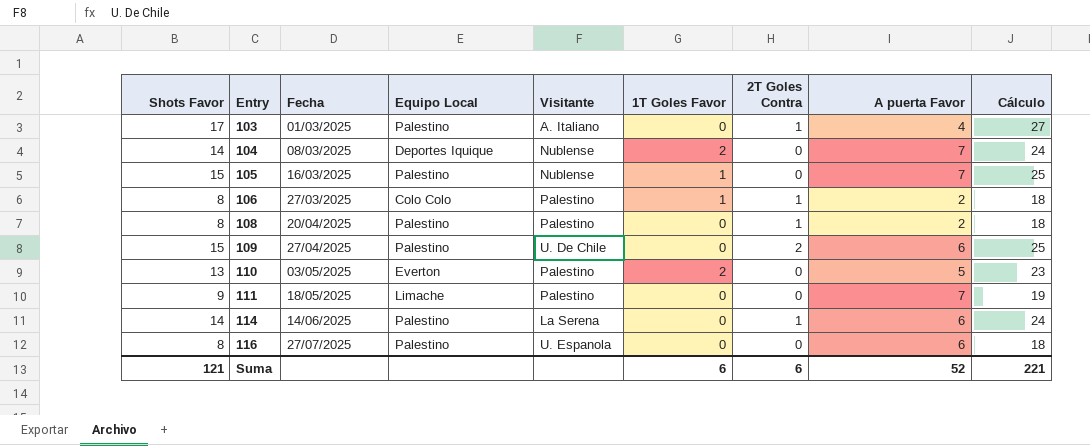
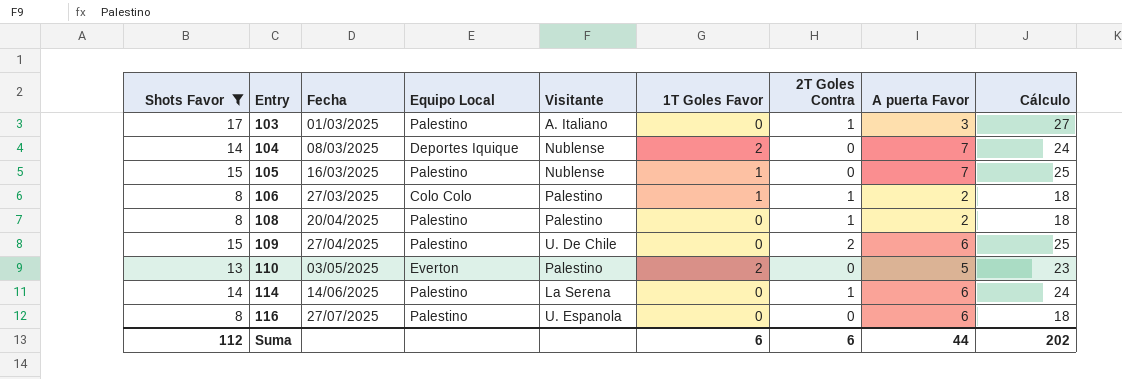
filter: none -> Shots Favor != 9
103 | A puerta Favor: 4 -> 3
Suma | Shots Favor: 121 -> 112
Suma | A puerta Favor: 52 -> 44
Suma | Cálculo: 221 -> 202

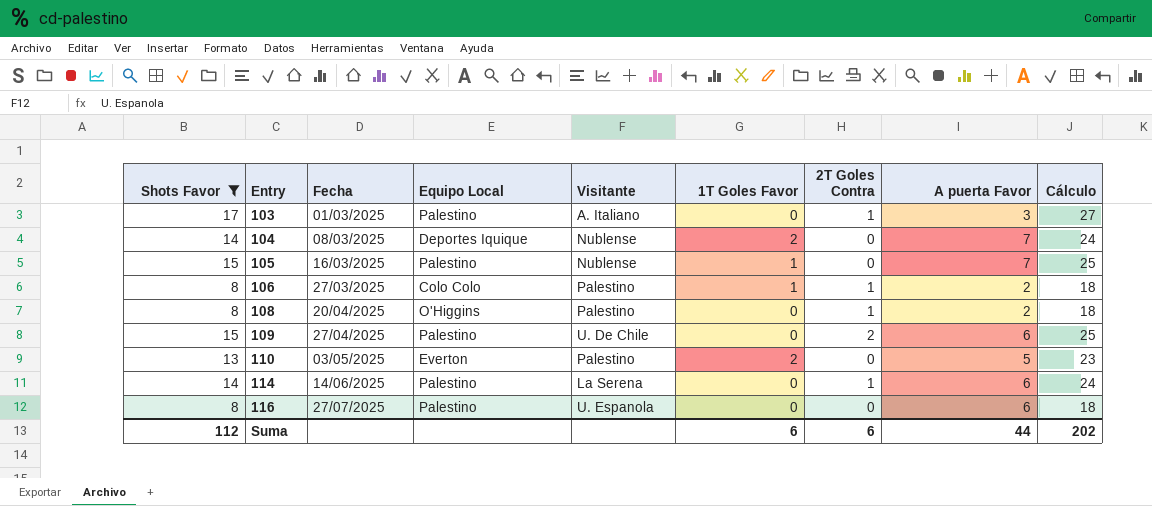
108 | Equipo Local: Palestino -> O'Higgins

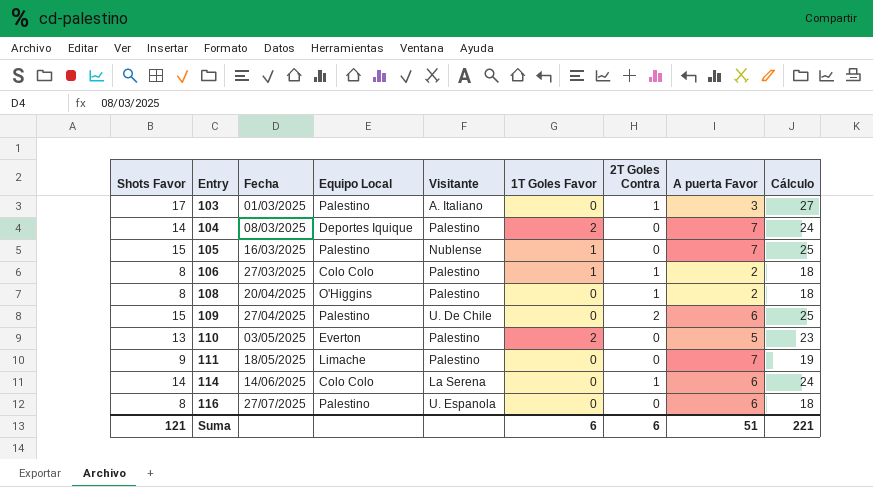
filter: Shots Favor != 9 -> none
104 | Visitante: Nublense -> Palestino
114 | Equipo Local: Palestino -> Colo Colo
Suma | Shots Favor: 112 -> 121
Suma | A puerta Favor: 44 -> 51
Suma | Cálculo: 202 -> 221

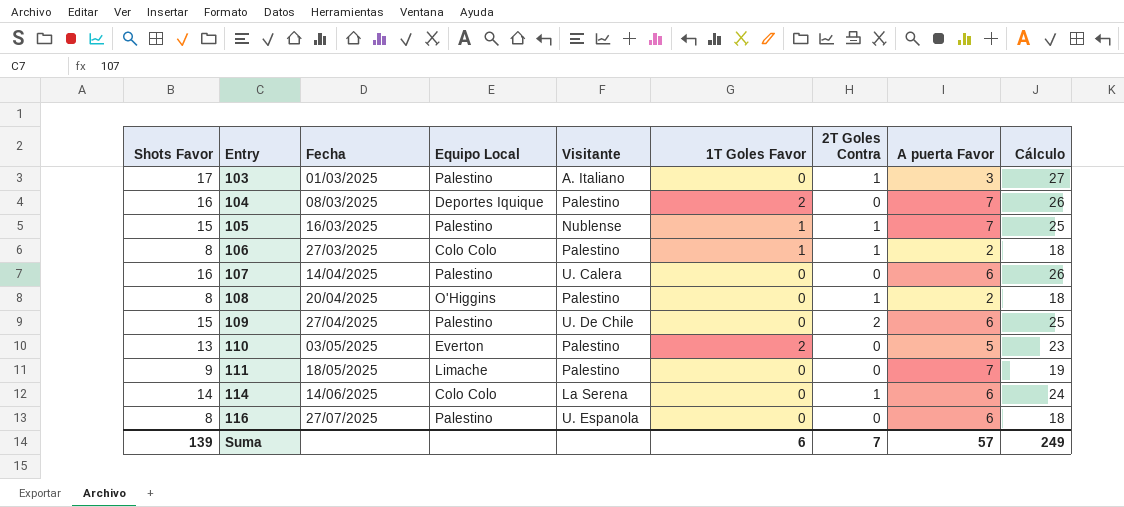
104 | Shots Favor: 14 -> 16
104 | Cálculo: 24 -> 26
105 | 2T Goles Contra: 0 -> 1
row 107: none -> 16 | 14/04/2025 | Palestino | U. Calera | 0 | 0 | 6 | 26
Suma | Shots Favor: 121 -> 139
Suma | 2T Goles Contra: 6 -> 7
Suma | A puerta Favor: 51 -> 57
Suma | Cálculo: 221 -> 249

